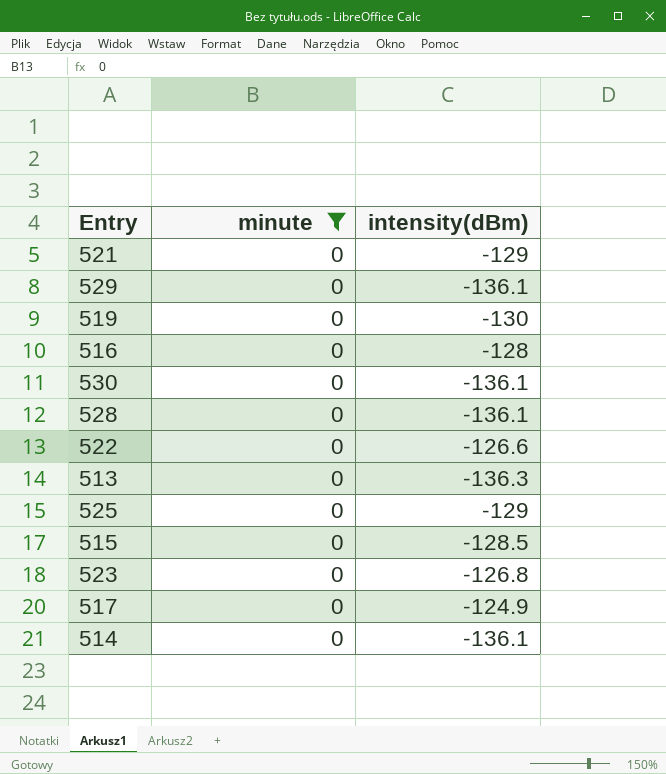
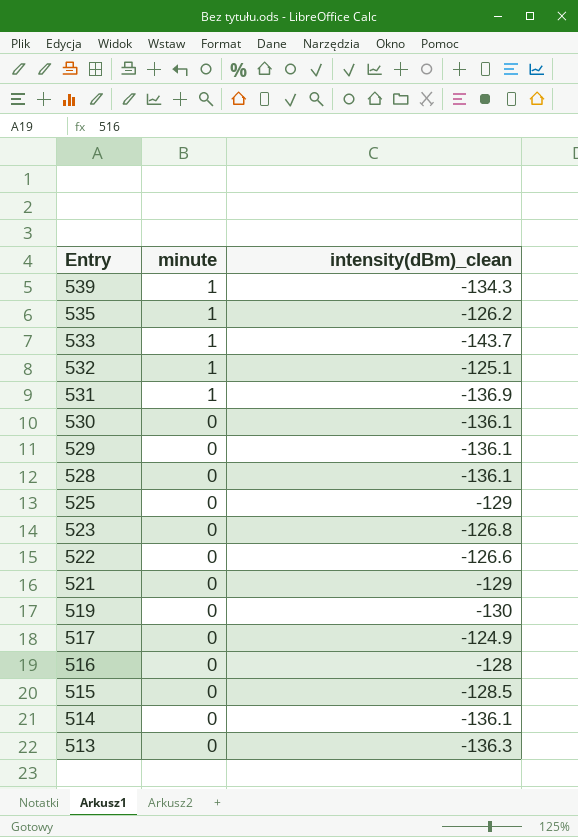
filter: minute = 0 -> none
row order: none -> Entry descending
column name: intensity(dBm) -> intensity(dBm)_clean

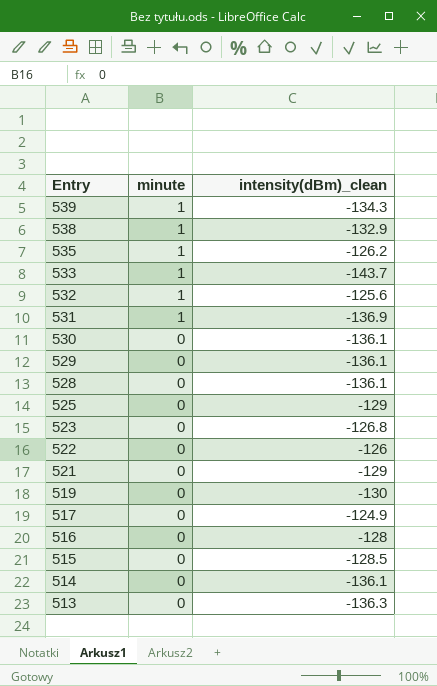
row 538: none -> 1 | -132.9
532 | intensity(dBm)_clean: -125.1 -> -125.6
522 | intensity(dBm)_clean: -126.6 -> -126

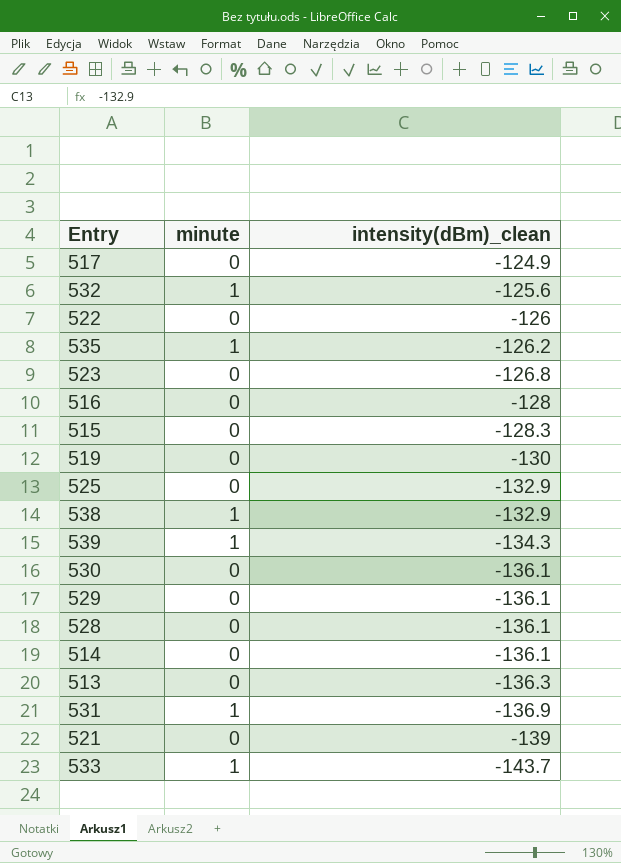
row order: Entry descending -> intensity(dBm)_clean descending
515 | intensity(dBm)_clean: -128.5 -> -128.3
525 | intensity(dBm)_clean: -129 -> -132.9
521 | intensity(dBm)_clean: -129 -> -139

